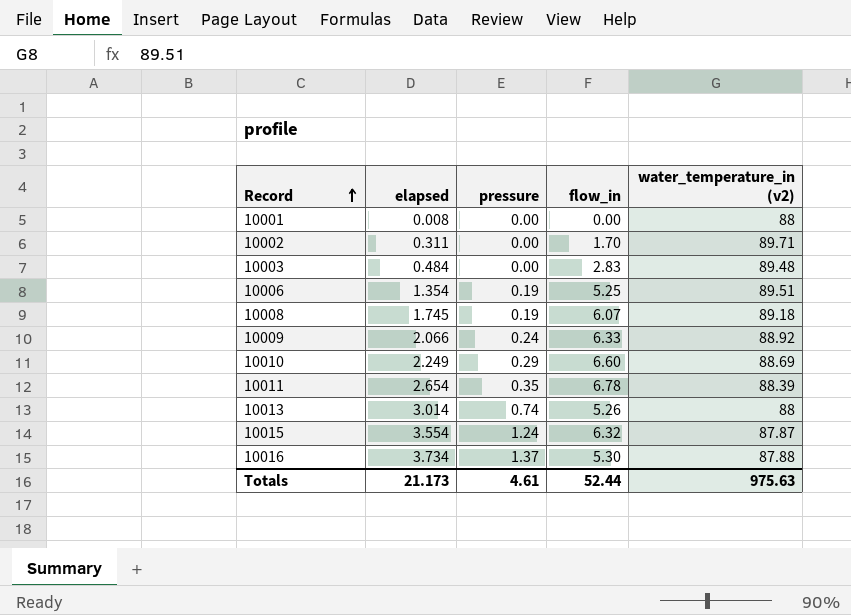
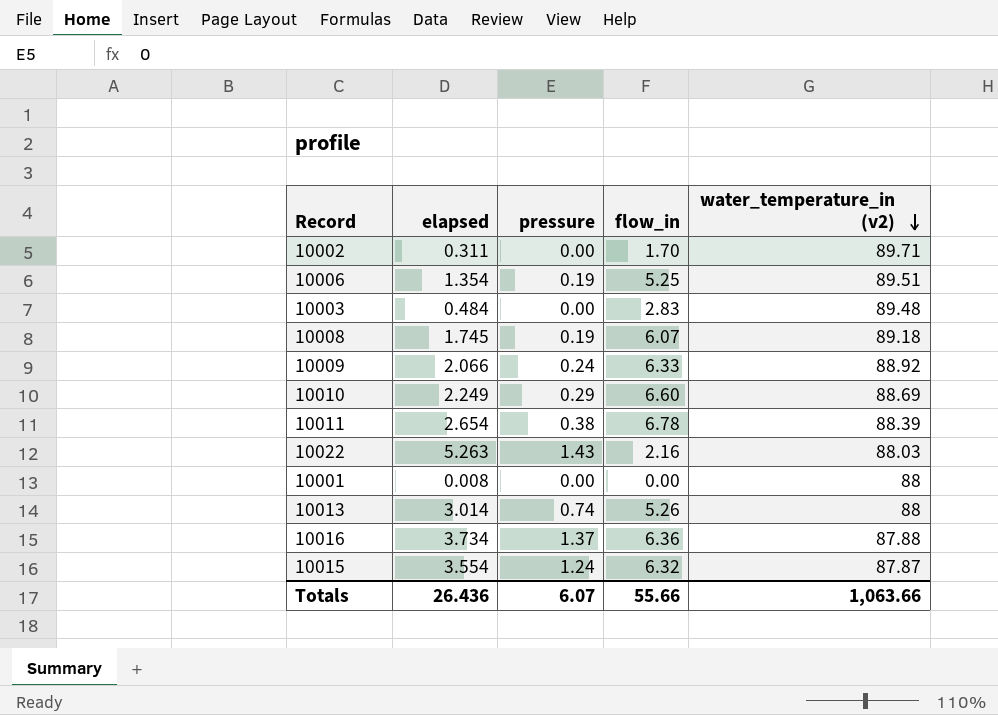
row order: Record ascending -> water_temperature_in (v2) descending
10011 | pressure: 0.35 -> 0.38
row 10022: none -> 5.263 | 1.43 | 2.16 | 88.03
10016 | flow_in: 5.30 -> 6.36
Totals | elapsed: 21.173 -> 26.436
Totals | pressure: 4.61 -> 6.07
Totals | flow_in: 52.44 -> 55.66
Totals | water_temperature_in (v2): 975.63 -> 1,063.66

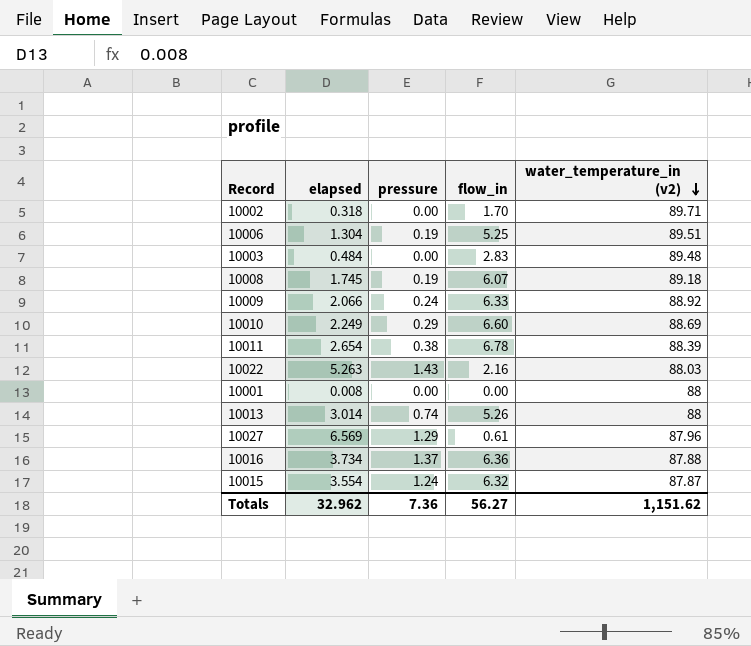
10002 | elapsed: 0.311 -> 0.318
10006 | elapsed: 1.354 -> 1.304
row 10027: none -> 6.569 | 1.29 | 0.61 | 87.96
Totals | elapsed: 26.436 -> 32.962
Totals | pressure: 6.07 -> 7.36
Totals | flow_in: 55.66 -> 56.27
Totals | water_temperature_in (v2): 1,063.66 -> 1,151.62

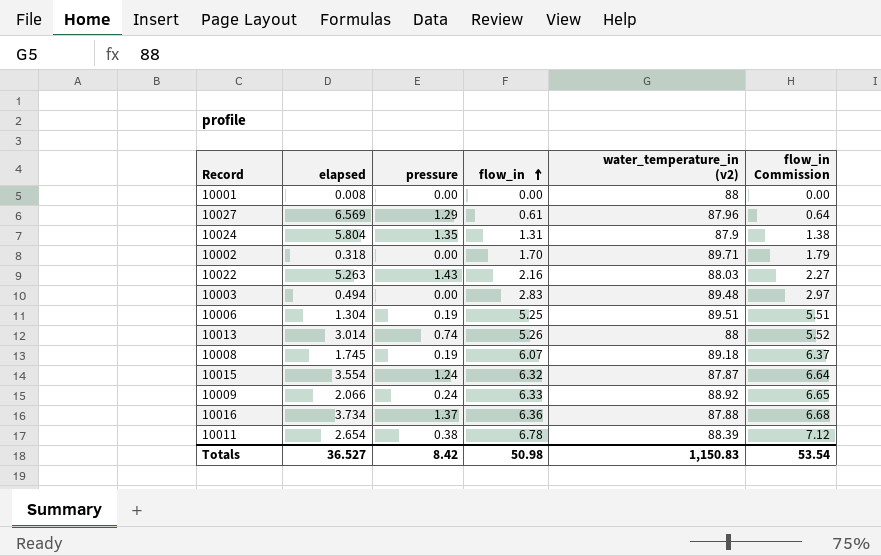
row order: water_temperature_in (v2) descending -> flow_in ascending
column flow_in Commission | formula: none -> [flow_in] * 1.05
row 10010: 2.249 | 0.29 | 6.60 | 88.69 -> none
row 10024: none -> 5.804 | 1.35 | 1.31 | 87.9 | 1.38
10003 | elapsed: 0.484 -> 0.494
Totals | elapsed: 32.962 -> 36.527
Totals | pressure: 7.36 -> 8.42
Totals | flow_in: 56.27 -> 50.98
Totals | water_temperature_in (v2): 1,151.62 -> 1,150.83

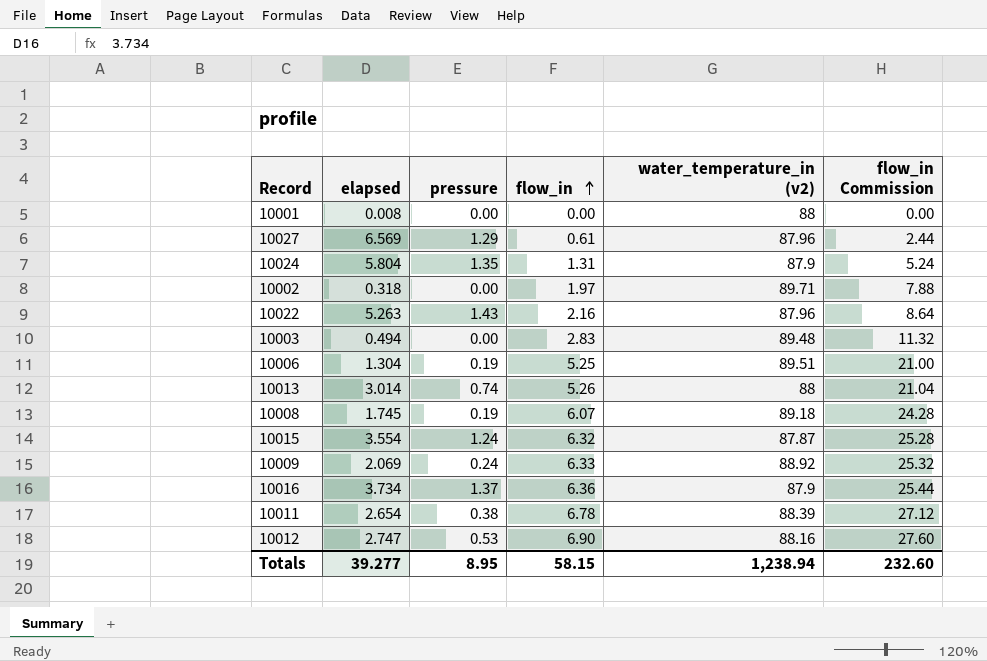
column flow_in Commission | formula: [flow_in] * 1.05 -> [flow_in] * 4
10002 | flow_in: 1.70 -> 1.97
10022 | water_temperature_in (v2): 88.03 -> 87.96
10009 | elapsed: 2.066 -> 2.069
10016 | water_temperature_in (v2): 87.88 -> 87.9
row 10012: none -> 2.747 | 0.53 | 6.90 | 88.16 | 27.60
Totals | elapsed: 36.527 -> 39.277
Totals | pressure: 8.42 -> 8.95
Totals | flow_in: 50.98 -> 58.15
Totals | water_temperature_in (v2): 1,150.83 -> 1,238.94
Totals | flow_in Commission: 53.54 -> 232.60

